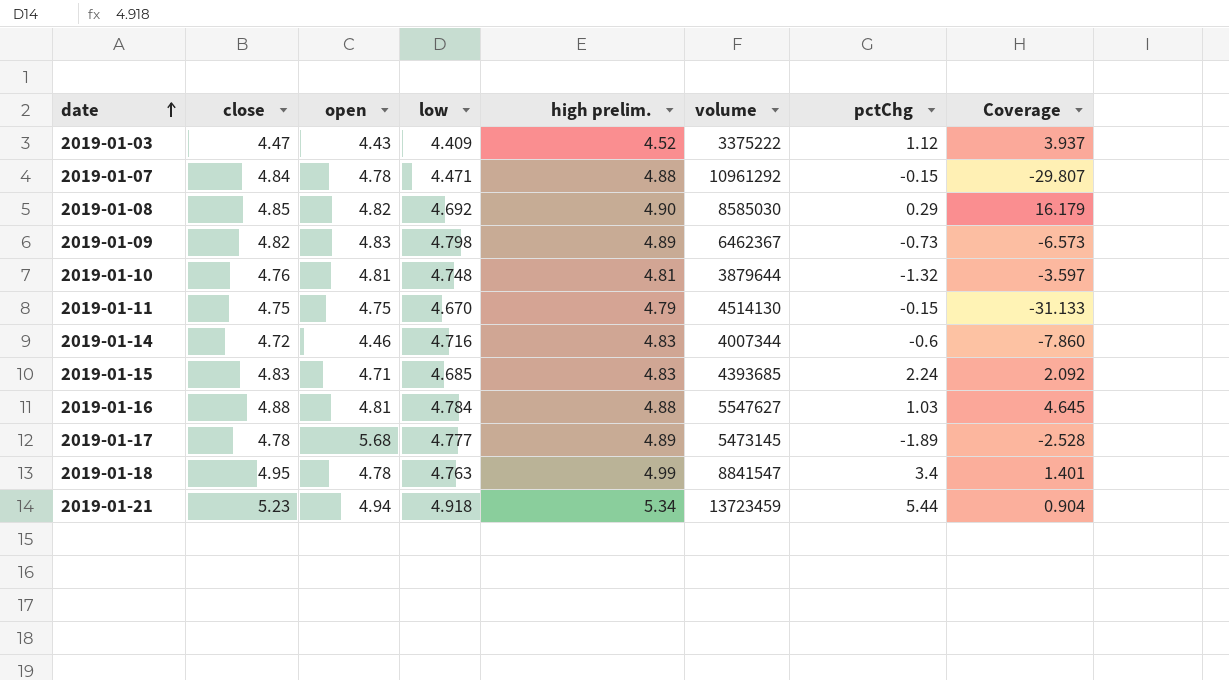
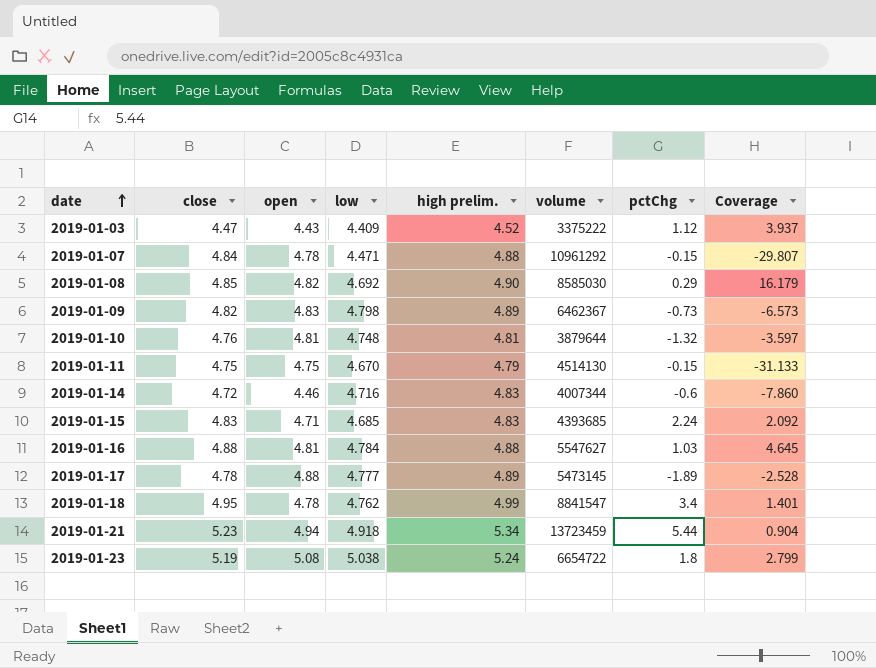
2019-01-17 | open: 5.68 -> 4.88
2019-01-18 | low: 4.763 -> 4.762
row 2019-01-23: none -> 5.19 | 5.08 | 5.038 | 5.24 | 6654722 | 1.8 | 2.799

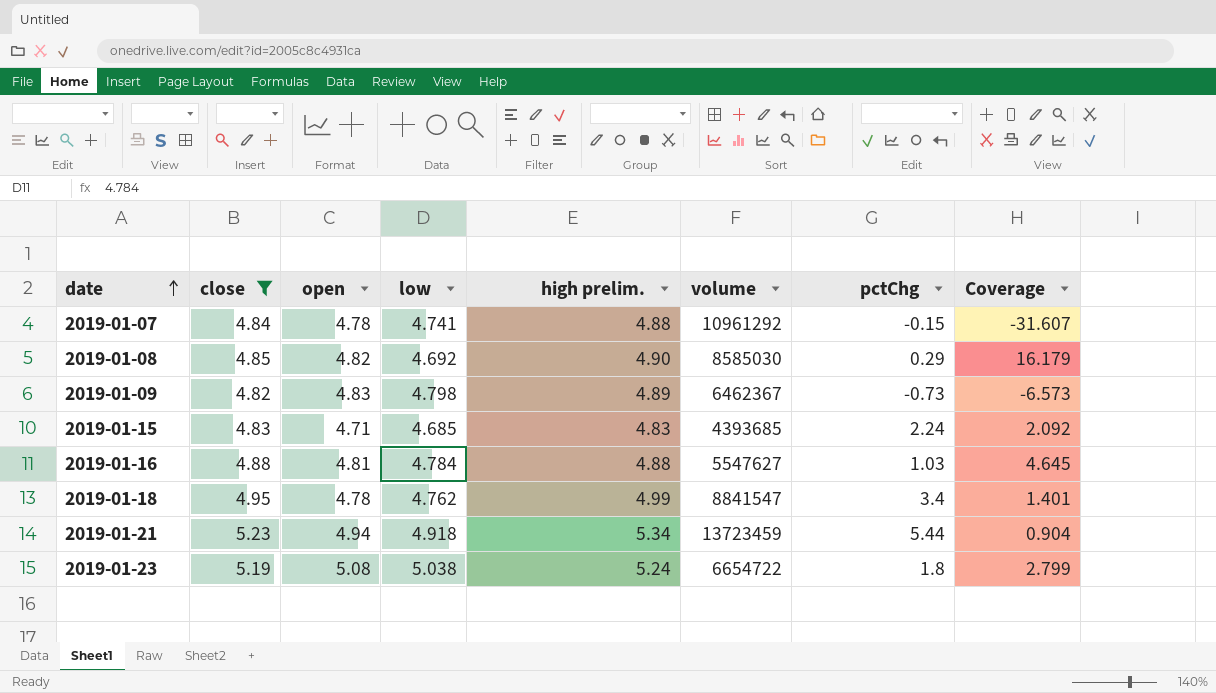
filter: none -> close >= 4.82
2019-01-07 | low: 4.471 -> 4.741
2019-01-07 | Coverage: -29.807 -> -31.607

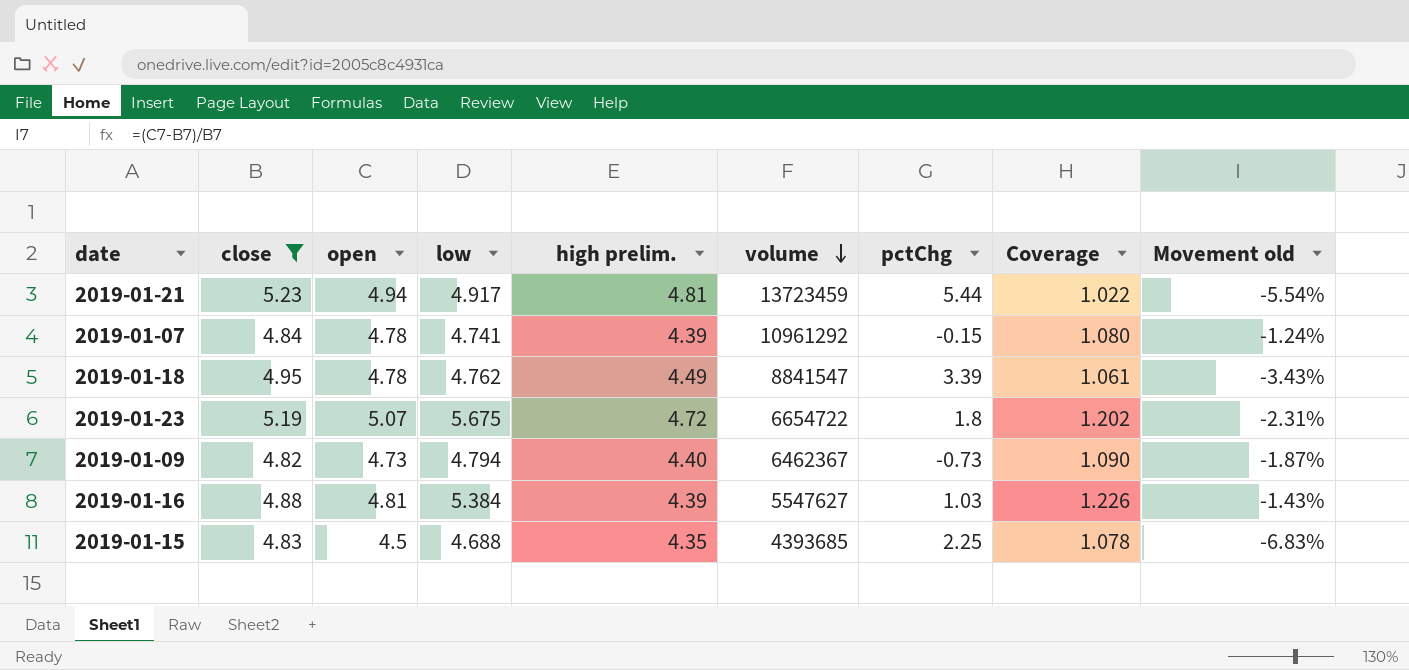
row order: date ascending -> volume descending
column Coverage | formula: [low] / [pctChg] -> [low] / [high prelim.]
column Movement old | formula: none -> ([open] - [close]) / [close]
row 2019-01-08: 4.85 | 4.82 | 4.692 | 4.90 | 8585030 | 0.29 | 16.179 -> none
2019-01-21 | low: 4.918 -> 4.917
2019-01-21 | high prelim.: 5.34 -> 4.81
2019-01-07 | high prelim.: 4.88 -> 4.39
2019-01-18 | high prelim.: 4.99 -> 4.49
2019-01-18 | pctChg: 3.4 -> 3.39
2019-01-23 | open: 5.08 -> 5.07
2019-01-23 | low: 5.038 -> 5.675
2019-01-23 | high prelim.: 5.24 -> 4.72
2019-01-09 | open: 4.83 -> 4.73
2019-01-09 | low: 4.798 -> 4.794
2019-01-09 | high prelim.: 4.89 -> 4.40
2019-01-16 | low: 4.784 -> 5.384
2019-01-16 | high prelim.: 4.88 -> 4.39
2019-01-15 | open: 4.71 -> 4.5
2019-01-15 | low: 4.685 -> 4.688
2019-01-15 | high prelim.: 4.83 -> 4.35
2019-01-15 | pctChg: 2.24 -> 2.25

